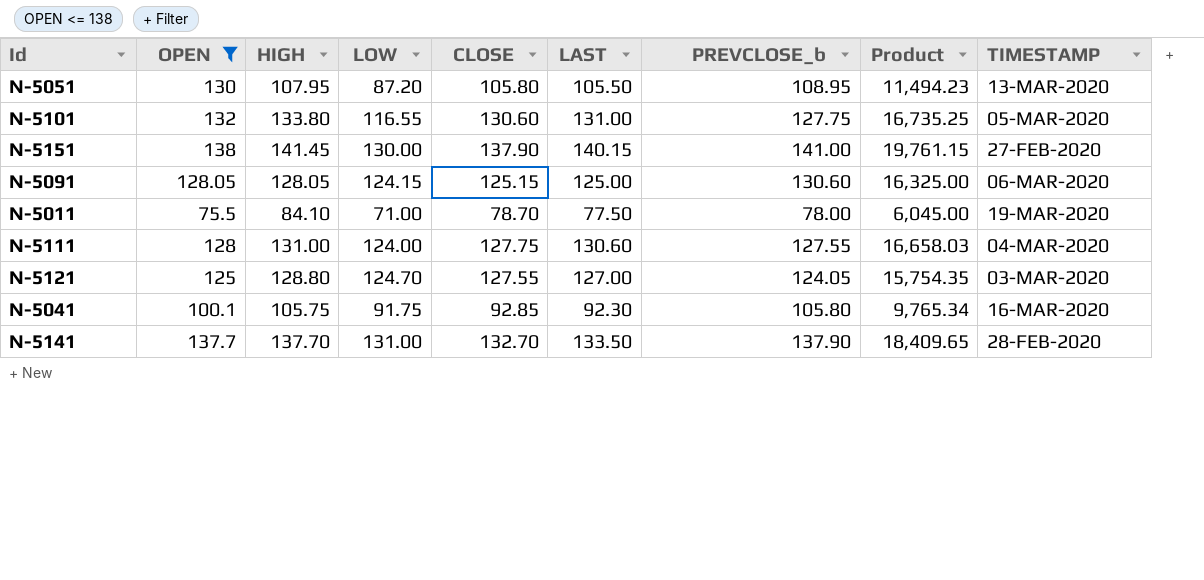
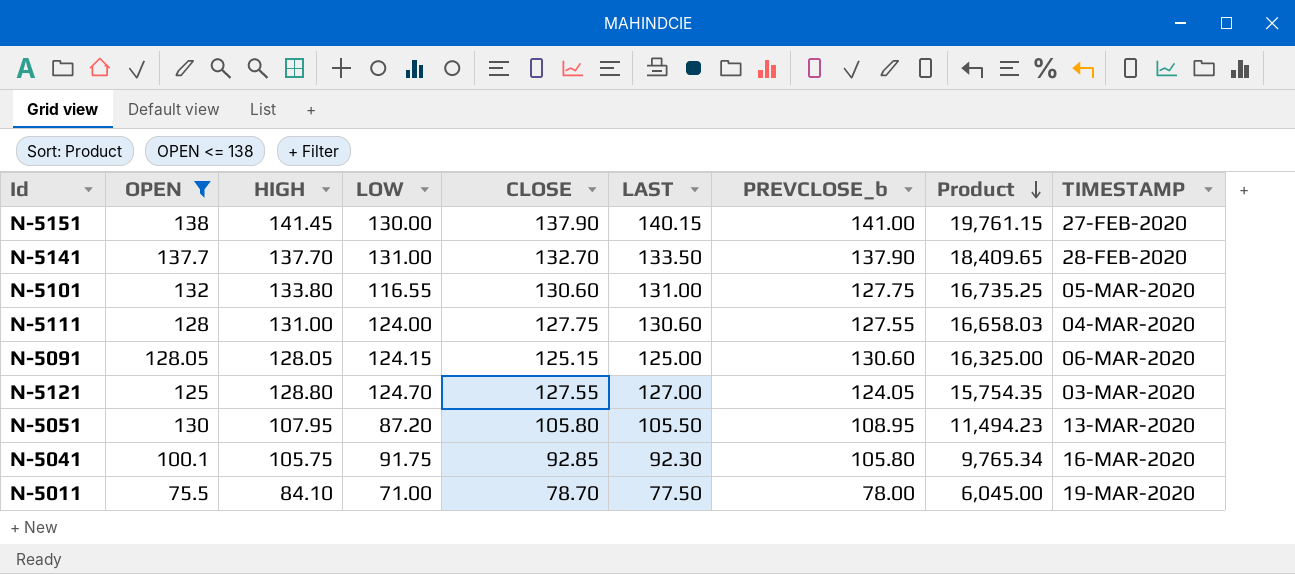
row order: none -> Product descending

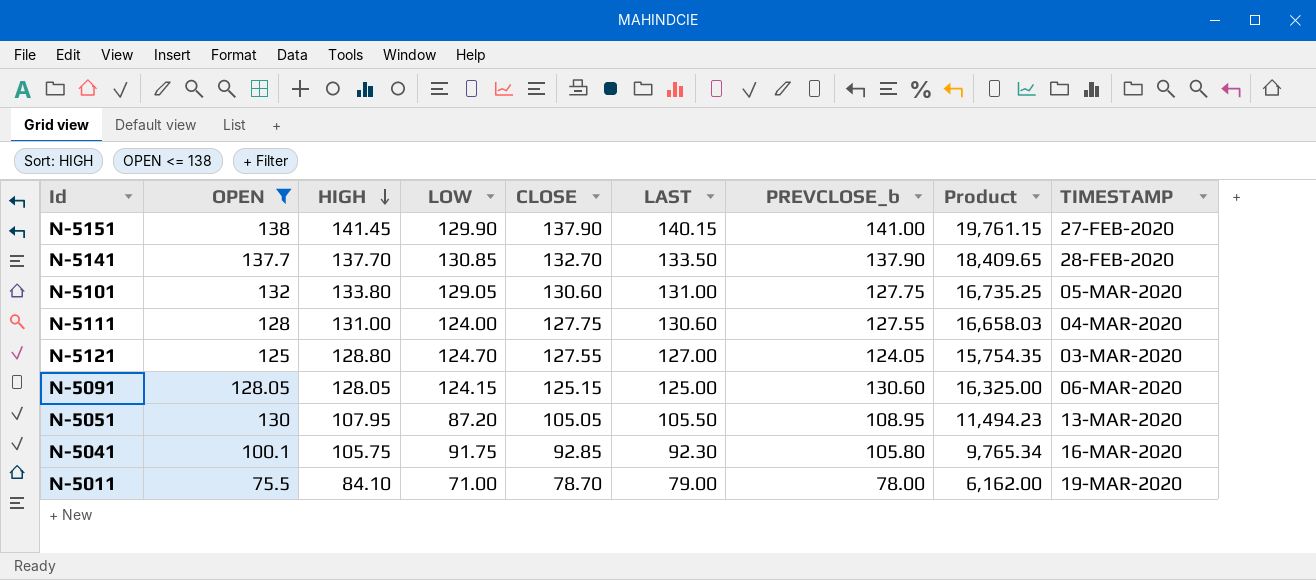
row order: Product descending -> HIGH descending
N-5151 | LOW: 130.00 -> 129.90
N-5141 | LOW: 131.00 -> 130.85
N-5101 | LOW: 116.55 -> 129.05
N-5051 | CLOSE: 105.80 -> 105.05
N-5011 | LAST: 77.50 -> 79.00
N-5011 | Product: 6,045.00 -> 6,162.00

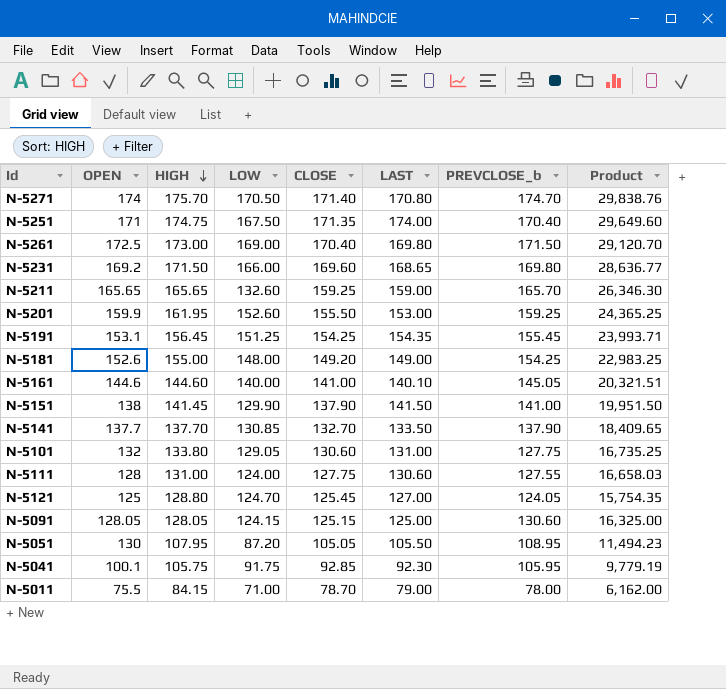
filter: OPEN <= 138 -> none
column TIMESTAMP | position: 9 -> none
N-5151 | LAST: 140.15 -> 141.50
N-5151 | Product: 19,761.15 -> 19,951.50
N-5121 | CLOSE: 127.55 -> 125.45
N-5041 | PREVCLOSE_b: 105.80 -> 105.95
N-5041 | Product: 9,765.34 -> 9,779.19
N-5011 | HIGH: 84.10 -> 84.15

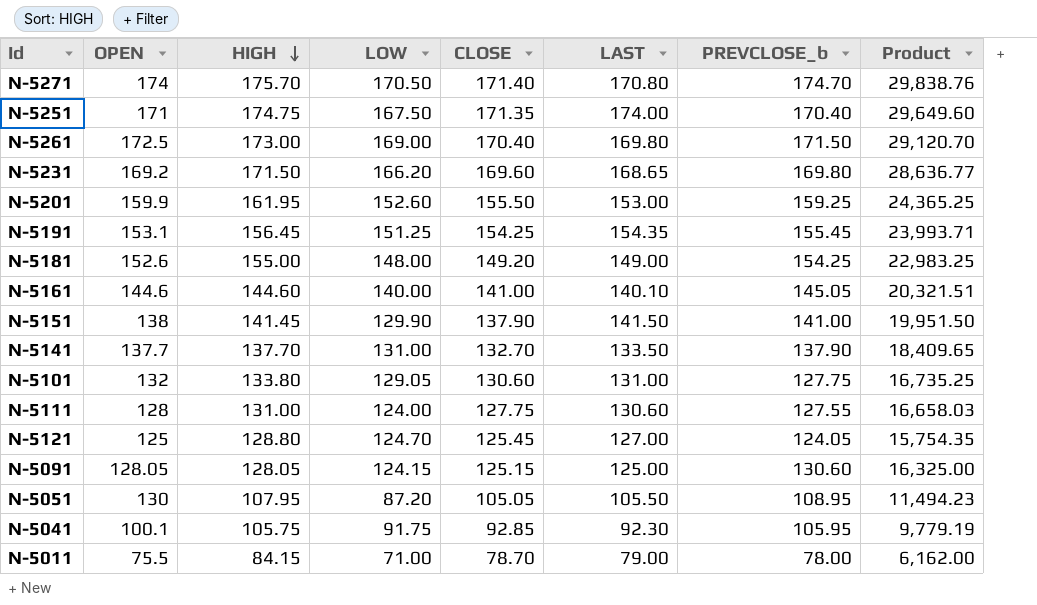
row N-5211: 165.65 | 165.65 | 132.60 | 159.25 | 159.00 | 165.70 | 26,346.30 -> none
N-5231 | LOW: 166.00 -> 166.20
N-5141 | LOW: 130.85 -> 131.00

